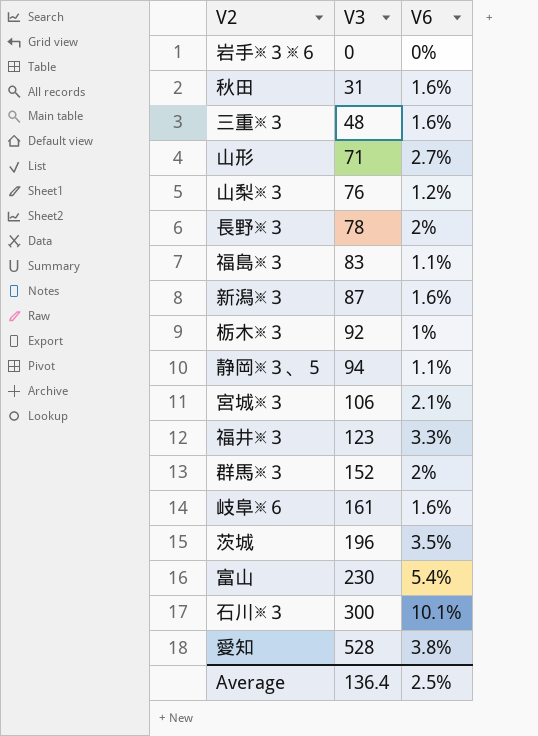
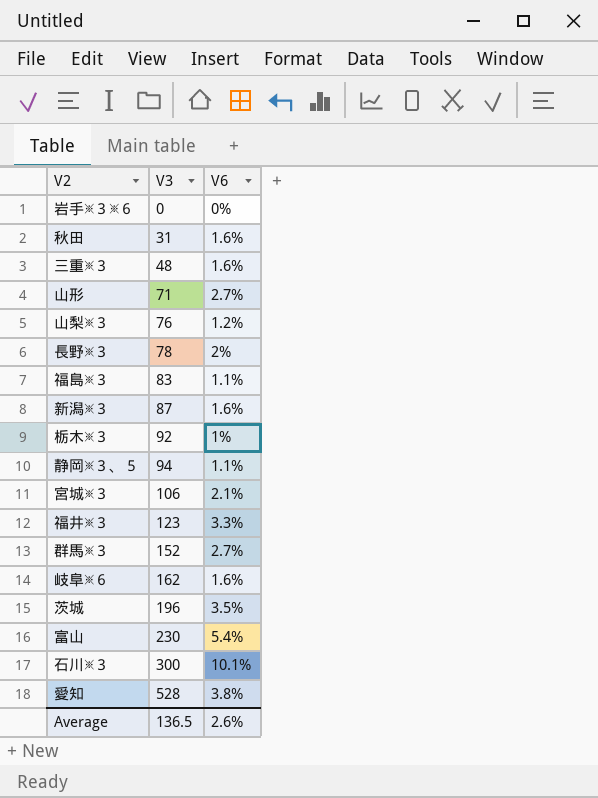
群馬※３ | V6: 2% -> 2.7%
岐阜※６ | V3: 161 -> 162
Average | V3: 136.4 -> 136.5
Average | V6: 2.5% -> 2.6%

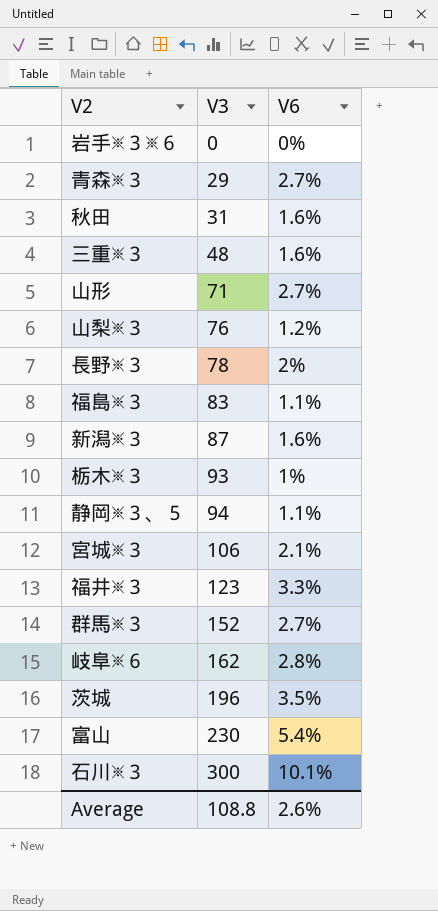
row 愛知: 528 | 3.8% -> none
row 青森※３: none -> 29 | 2.7%
栃木※３ | V3: 92 -> 93
岐阜※６ | V6: 1.6% -> 2.8%
Average | V3: 136.5 -> 108.8

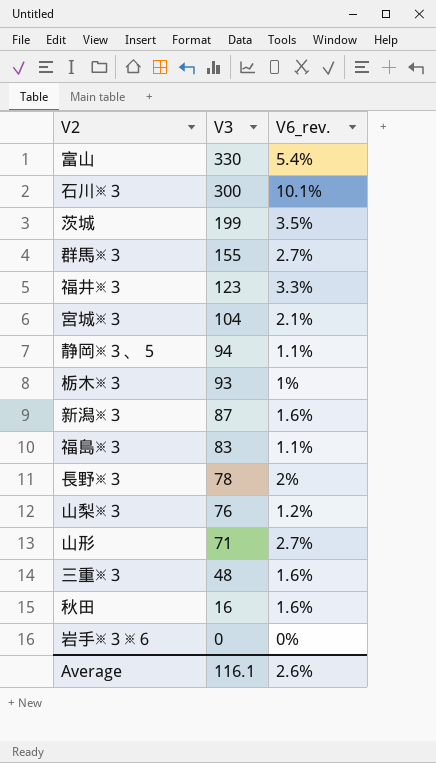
row order: V3 ascending -> V3 descending
column name: V6 -> V6_rev.
row 青森※３: 29 | 2.7% -> none
row 岐阜※６: 162 | 2.8% -> none
富山 | V3: 230 -> 330
茨城 | V3: 196 -> 199
群馬※３ | V3: 152 -> 155
宮城※３ | V3: 106 -> 104
秋田 | V3: 31 -> 16
Average | V3: 108.8 -> 116.1

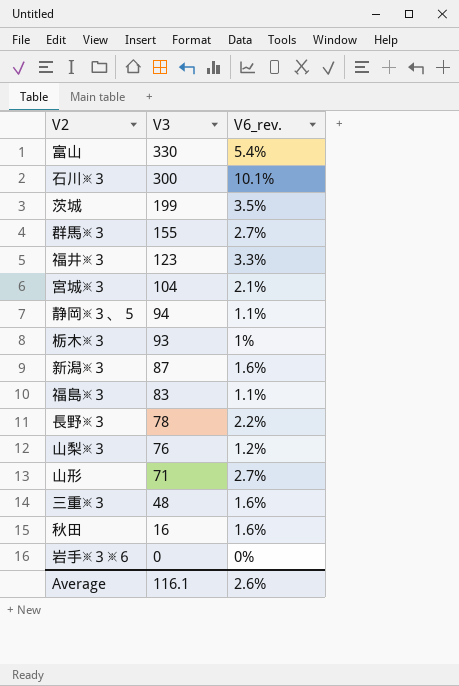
長野※３ | V6_rev.: 2% -> 2.2%

